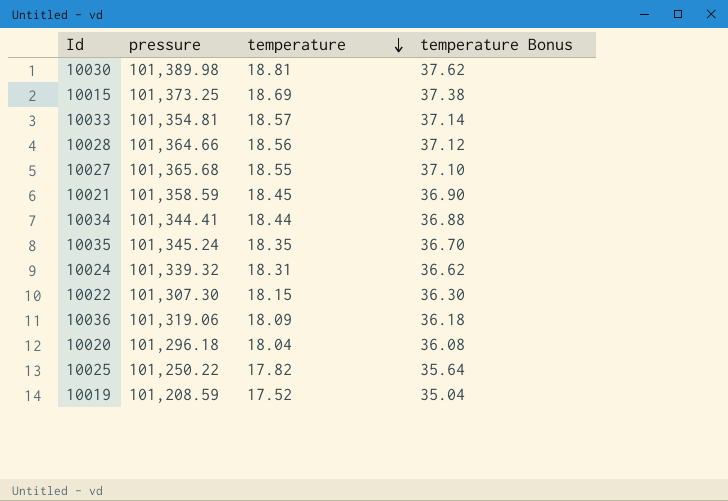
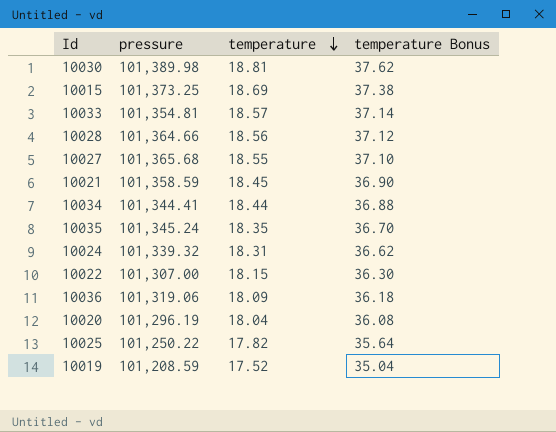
10022 | pressure: 101,307.30 -> 101,307.00
10020 | pressure: 101,296.18 -> 101,296.19

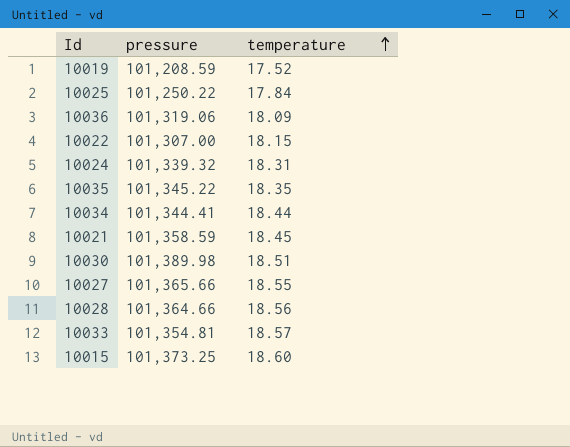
row order: temperature descending -> temperature ascending
column temperature Bonus | formula: [temperature] * 2 -> none
row 10020: 101,296.19 | 18.04 | 36.08 -> none
10025 | temperature: 17.82 -> 17.84
10035 | pressure: 101,345.24 -> 101,345.22
10030 | temperature: 18.81 -> 18.51
10027 | pressure: 101,365.68 -> 101,365.66
10015 | temperature: 18.69 -> 18.60

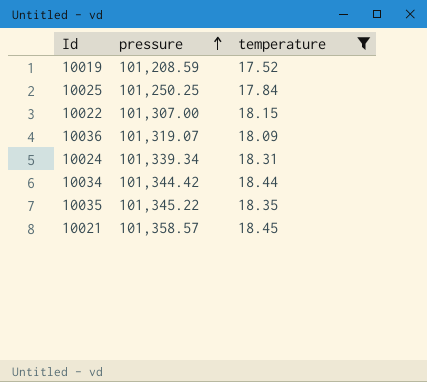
filter: none -> temperature <= 18.45
row order: temperature ascending -> pressure ascending
10025 | pressure: 101,250.22 -> 101,250.25
10036 | pressure: 101,319.06 -> 101,319.07
10024 | pressure: 101,339.32 -> 101,339.34
10034 | pressure: 101,344.41 -> 101,344.42
10021 | pressure: 101,358.59 -> 101,358.57

